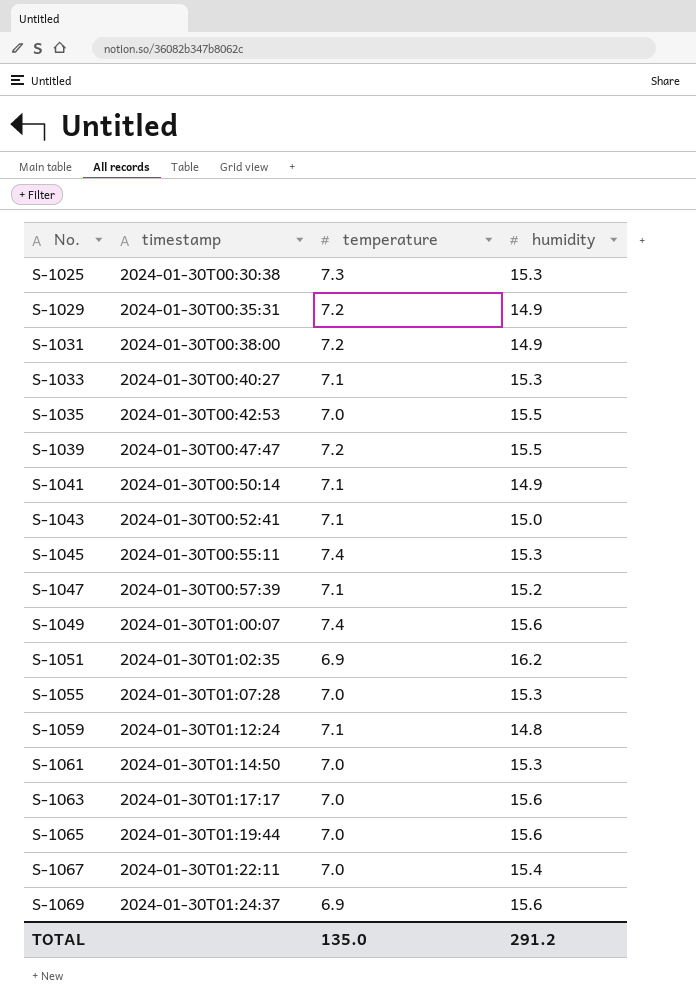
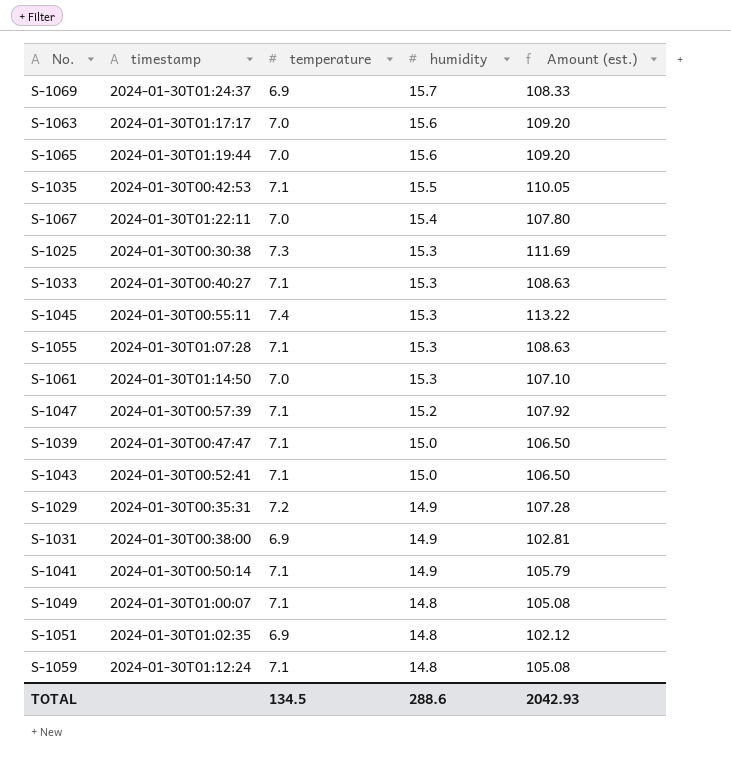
row order: No. ascending -> humidity descending
column Amount (est.) | formula: none -> [temperature] * [humidity]
S-1069 | humidity: 15.6 -> 15.7
S-1035 | temperature: 7.0 -> 7.1
S-1055 | temperature: 7.0 -> 7.1
S-1039 | temperature: 7.2 -> 7.1
S-1039 | humidity: 15.5 -> 15.0
S-1031 | temperature: 7.2 -> 6.9
S-1049 | temperature: 7.4 -> 7.1
S-1049 | humidity: 15.6 -> 14.8
S-1051 | humidity: 16.2 -> 14.8
TOTAL | temperature: 135.0 -> 134.5
TOTAL | humidity: 291.2 -> 288.6

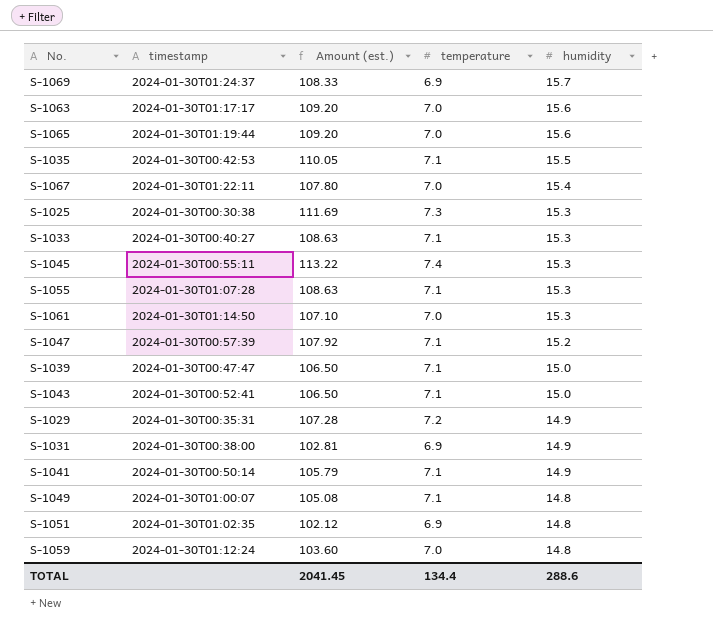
column Amount (est.) | position: 5 -> 3
S-1059 | Amount (est.): 105.08 -> 103.60
S-1059 | temperature: 7.1 -> 7.0
TOTAL | Amount (est.): 2042.93 -> 2041.45
TOTAL | temperature: 134.5 -> 134.4

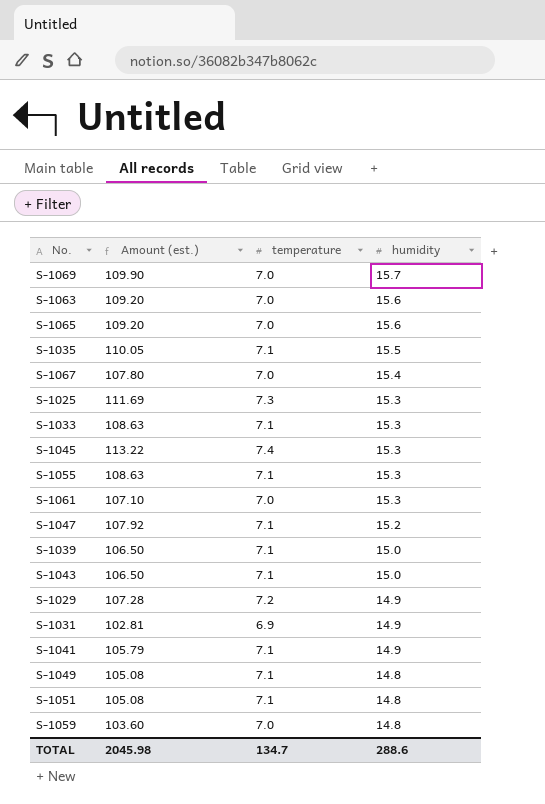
column timestamp | position: 2 -> none
S-1069 | Amount (est.): 108.33 -> 109.90
S-1069 | temperature: 6.9 -> 7.0
S-1051 | Amount (est.): 102.12 -> 105.08
S-1051 | temperature: 6.9 -> 7.1
TOTAL | Amount (est.): 2041.45 -> 2045.98
TOTAL | temperature: 134.4 -> 134.7

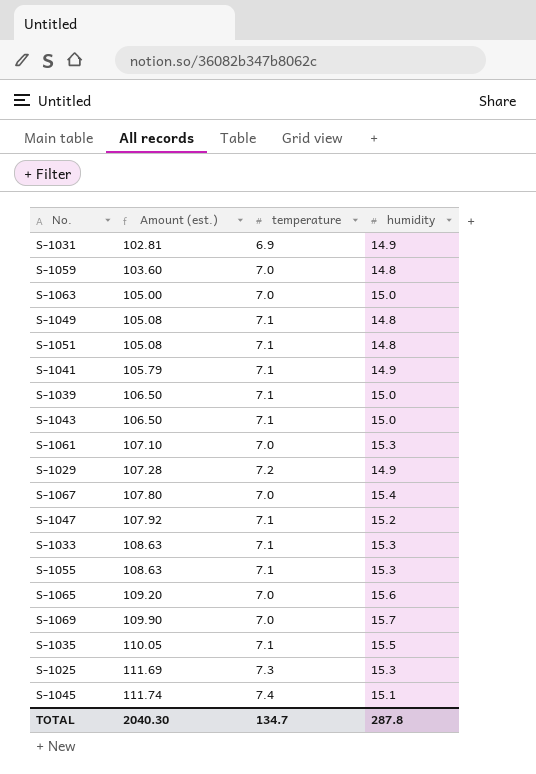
row order: humidity descending -> Amount (est.) ascending
S-1063 | Amount (est.): 109.20 -> 105.00
S-1063 | humidity: 15.6 -> 15.0
S-1045 | Amount (est.): 113.22 -> 111.74
S-1045 | humidity: 15.3 -> 15.1
TOTAL | Amount (est.): 2045.98 -> 2040.30
TOTAL | humidity: 288.6 -> 287.8

